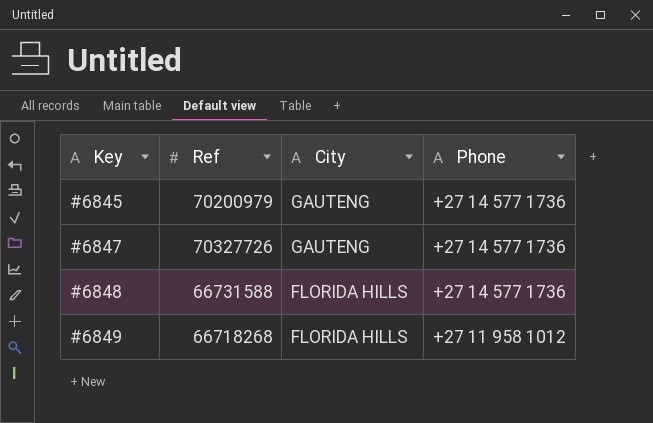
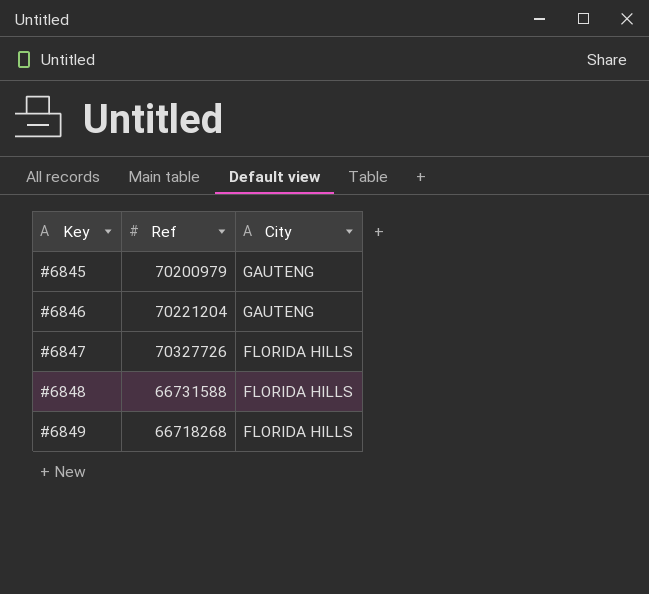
column Phone | position: 4 -> none
row #6846: none -> 70221204 | GAUTENG
#6847 | City: GAUTENG -> FLORIDA HILLS

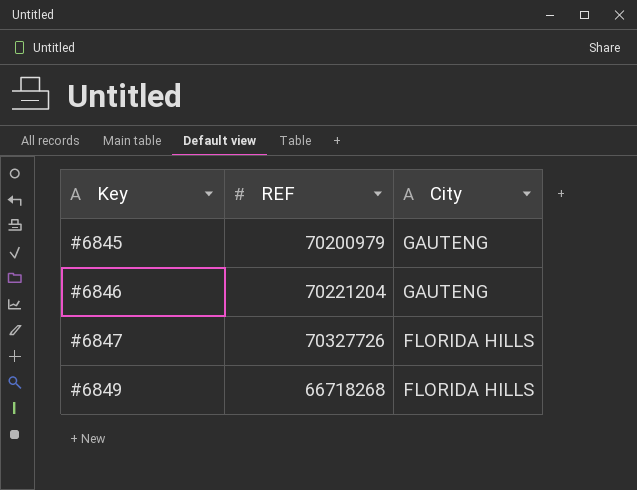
column name: Ref -> REF
row #6848: 66731588 | FLORIDA HILLS -> none

